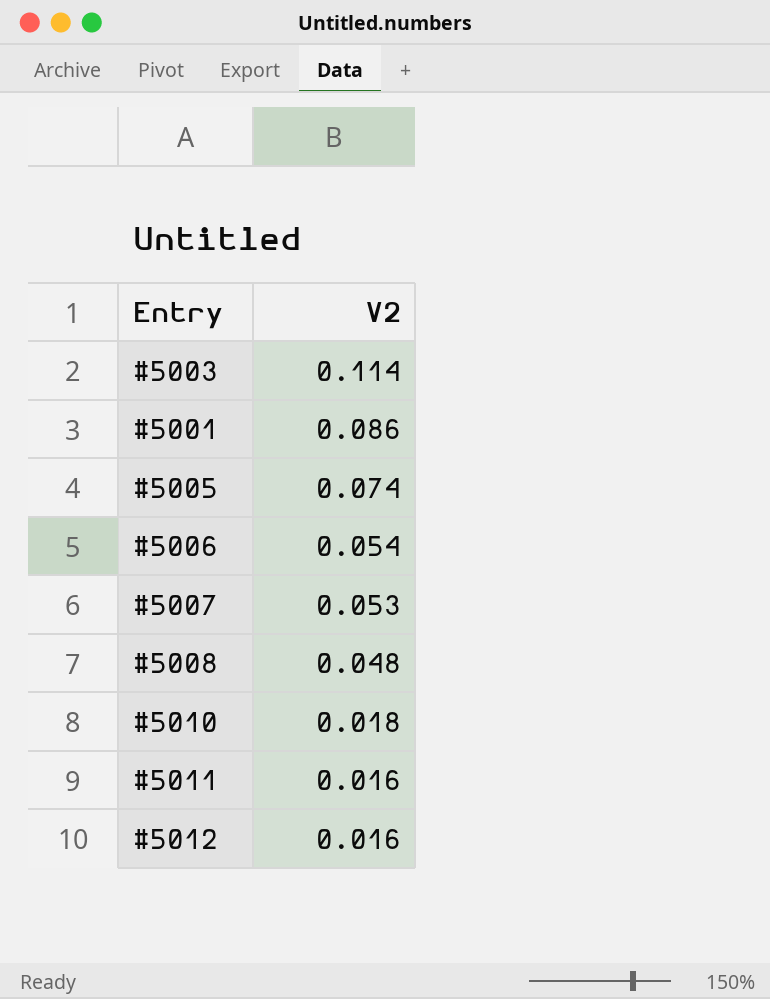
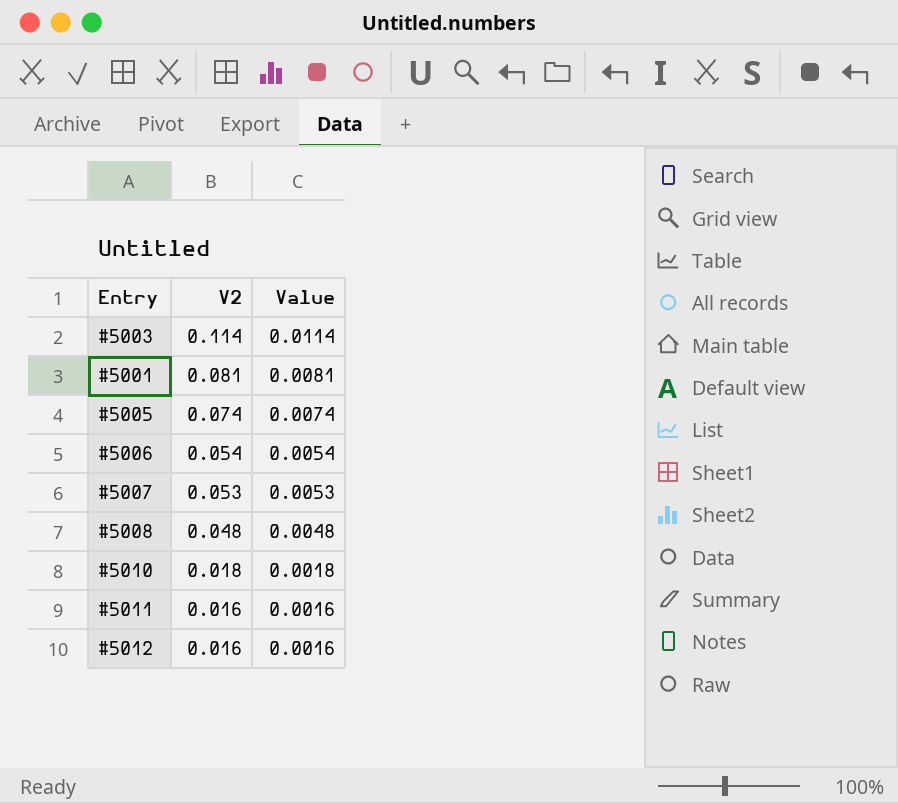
column Value | formula: none -> [V2] * 0.1
#5001 | V2: 0.086 -> 0.081

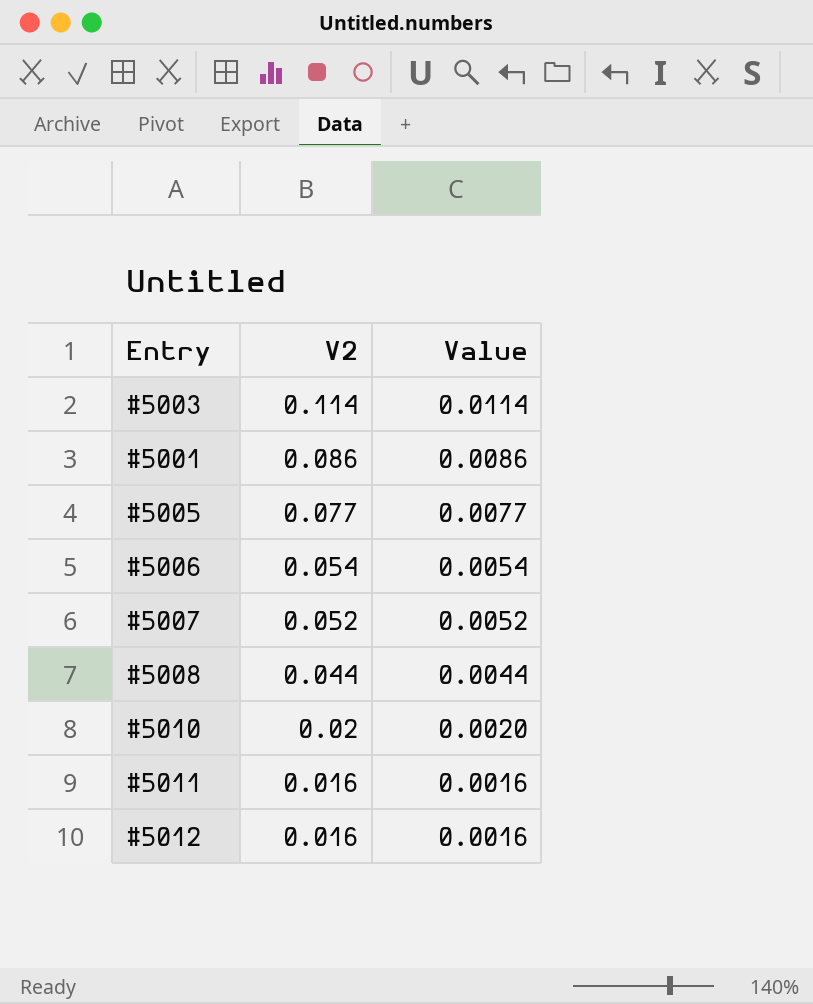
#5001 | V2: 0.081 -> 0.086
#5001 | Value: 0.0081 -> 0.0086
#5005 | V2: 0.074 -> 0.077
#5005 | Value: 0.0074 -> 0.0077
#5007 | V2: 0.053 -> 0.052
#5007 | Value: 0.0053 -> 0.0052
#5008 | V2: 0.048 -> 0.044
#5008 | Value: 0.0048 -> 0.0044
#5010 | V2: 0.018 -> 0.02
#5010 | Value: 0.0018 -> 0.0020

